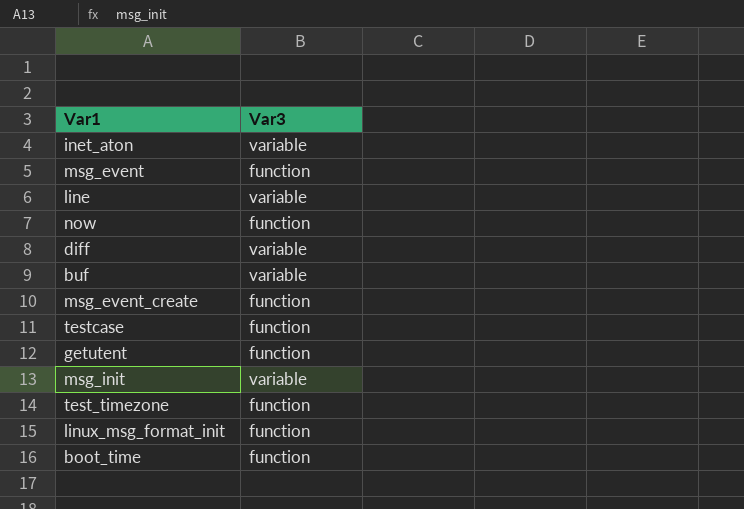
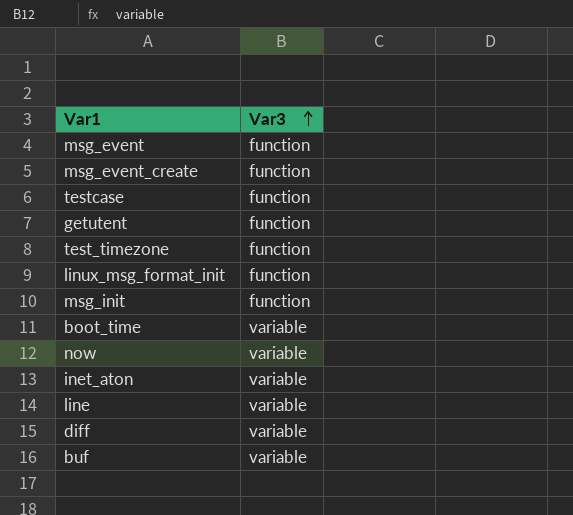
row order: none -> Var3 ascending
msg_init | Var3: variable -> function
boot_time | Var3: function -> variable
now | Var3: function -> variable

